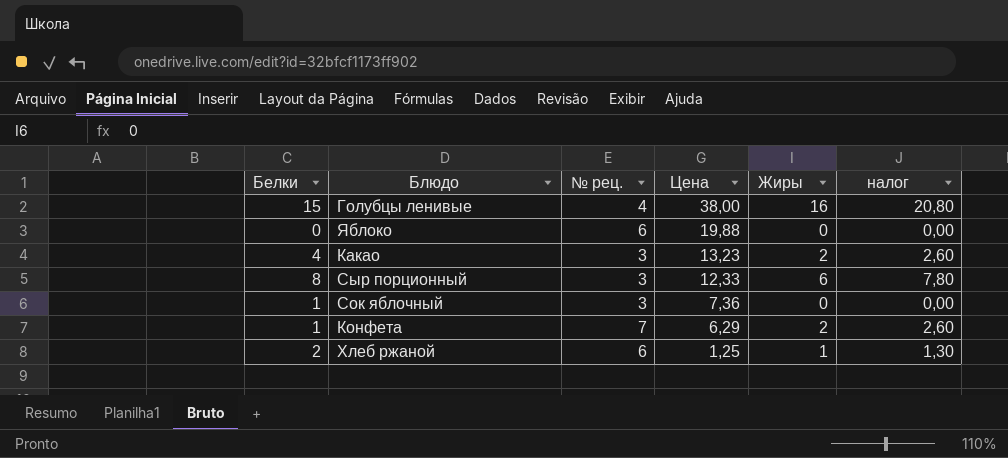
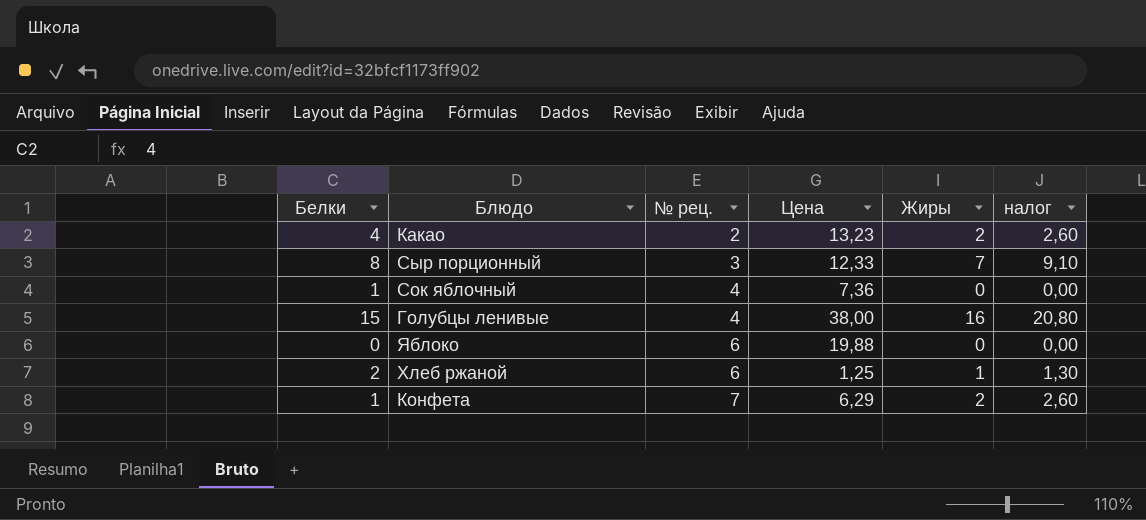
row order: Цена descending -> № рец. ascending
Какао | № рец.: 3 -> 2
Сыр порционный | Жиры: 6 -> 7
Сыр порционный | налог: 7,80 -> 9,10
Сок яблочный | № рец.: 3 -> 4

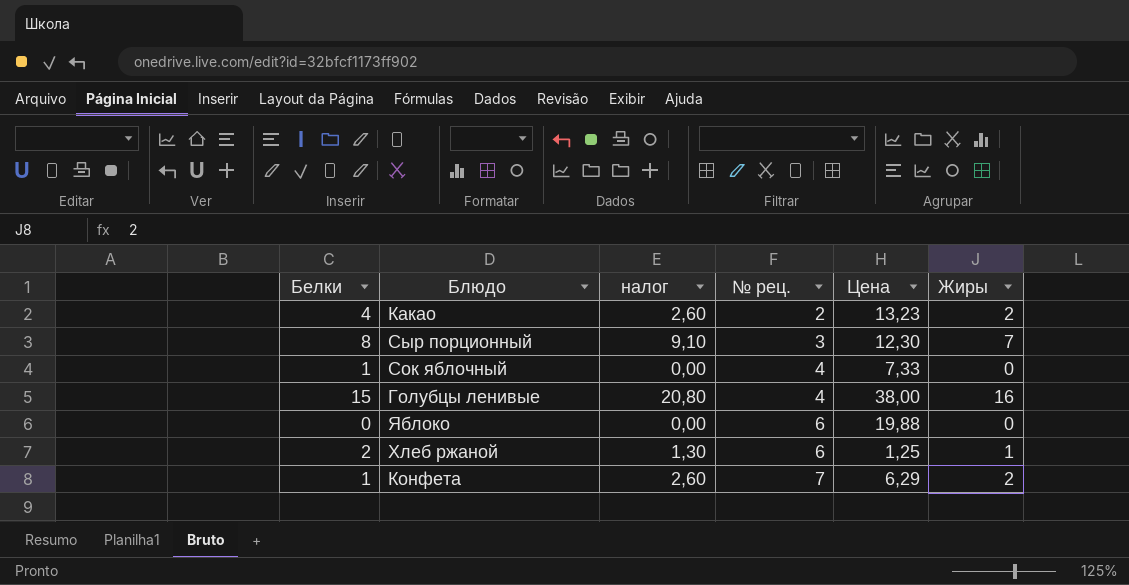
column налог | position: 6 -> 3
Сыр порционный | Цена: 12,33 -> 12,30
Сок яблочный | Цена: 7,36 -> 7,33

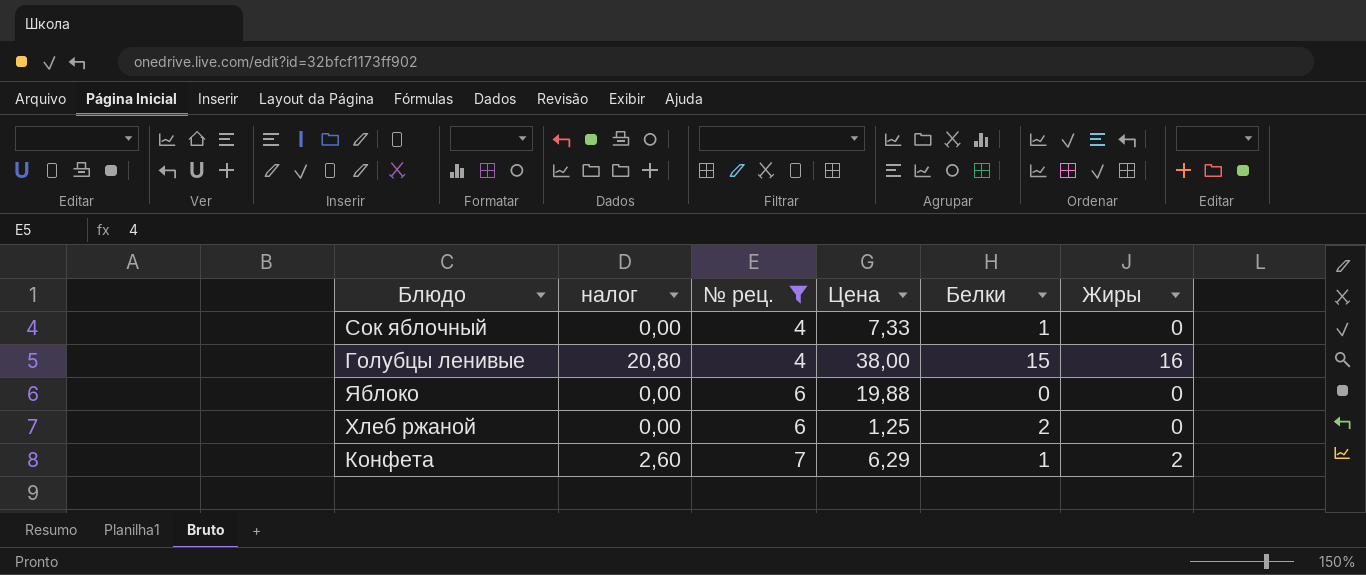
filter: none -> № рец. >= 4
column Белки | position: 1 -> 5
Хлеб ржаной | налог: 1,30 -> 0,00
Хлеб ржаной | Жиры: 1 -> 0

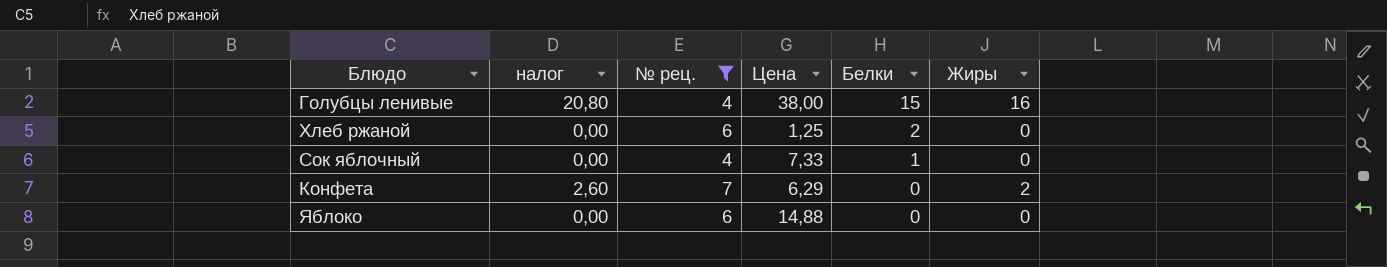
row order: № рец. ascending -> Белки descending
Конфета | Белки: 1 -> 0
Яблоко | Цена: 19,88 -> 14,88

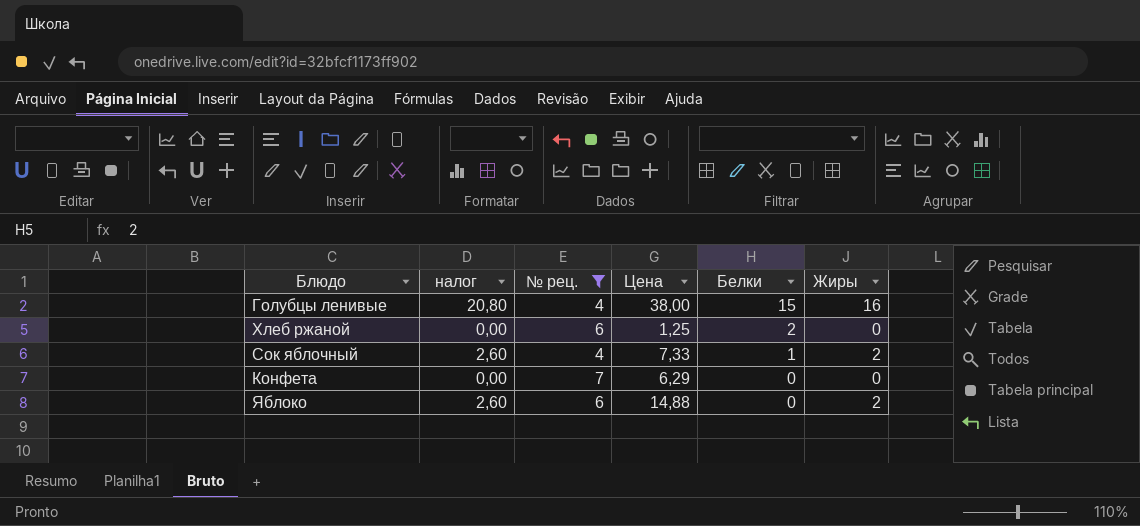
Сок яблочный | налог: 0,00 -> 2,60
Сок яблочный | Жиры: 0 -> 2
Конфета | налог: 2,60 -> 0,00
Конфета | Жиры: 2 -> 0
Яблоко | налог: 0,00 -> 2,60
Яблоко | Жиры: 0 -> 2

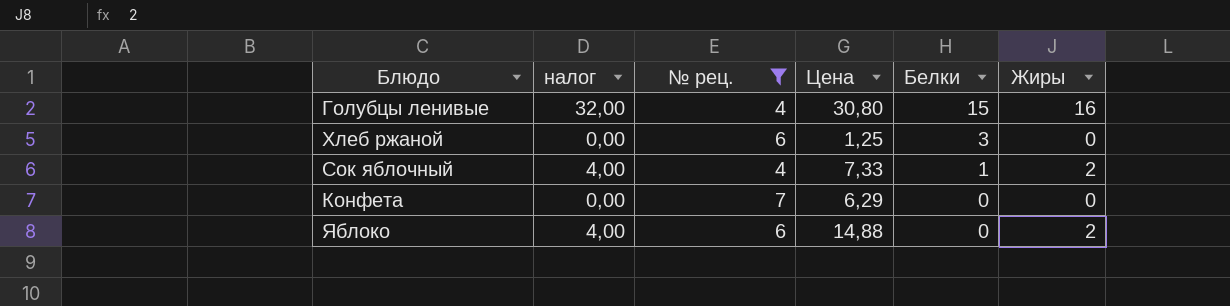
column налог | formula: [Жиры] * 1,3 -> [Жиры] * 2
Голубцы ленивые | Цена: 38,00 -> 30,80
Хлеб ржаной | Белки: 2 -> 3

